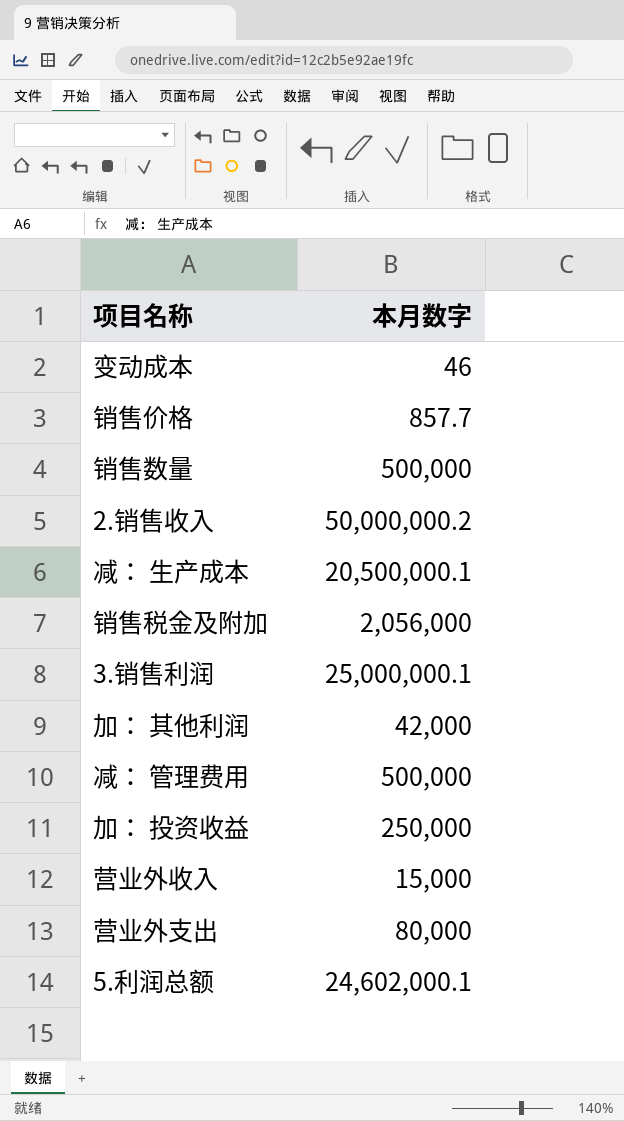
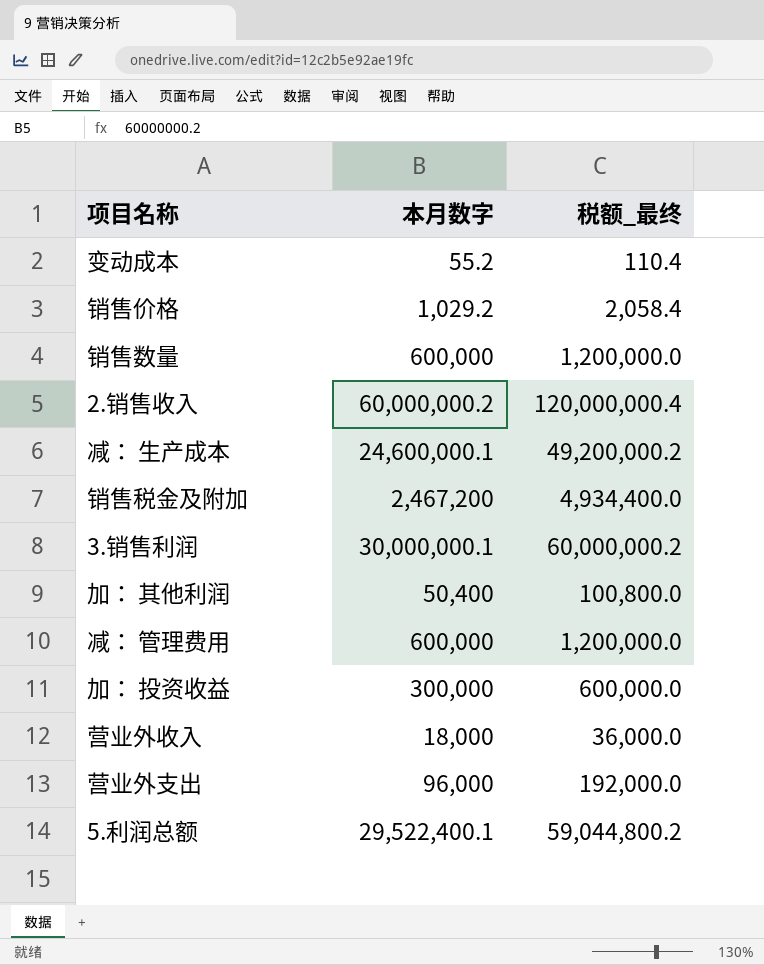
column 税额_最终 | formula: none -> [本月数字] * 2
变动成本 | 本月数字: 46 -> 55.2
销售价格 | 本月数字: 857.7 -> 1,029.2
销售数量 | 本月数字: 500,000 -> 600,000
2.销售收入 | 本月数字: 50,000,000.2 -> 60,000,000.2
减： 生产成本 | 本月数字: 20,500,000.1 -> 24,600,000.1
销售税金及附加 | 本月数字: 2,056,000 -> 2,467,200
3.销售利润 | 本月数字: 25,000,000.1 -> 30,000,000.1
加： 其他利润 | 本月数字: 42,000 -> 50,400
减： 管理费用 | 本月数字: 500,000 -> 600,000
加： 投资收益 | 本月数字: 250,000 -> 300,000
营业外收入 | 本月数字: 15,000 -> 18,000
营业外支出 | 本月数字: 80,000 -> 96,000
5.利润总额 | 本月数字: 24,602,000.1 -> 29,522,400.1

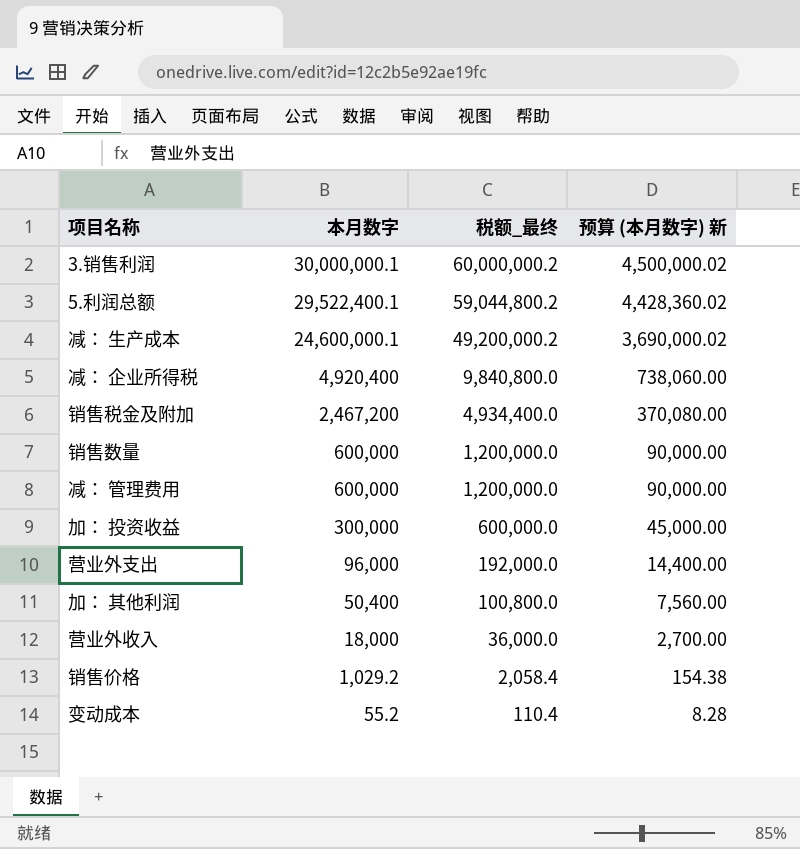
row order: none -> 本月数字 descending
column 预算 (本月数字) 新 | formula: none -> [本月数字] * 0.15
row 2.销售收入: 60,000,000.2 | 120,000,000.4 -> none
row 减： 企业所得税: none -> 4,920,400 | 9,840,800.0 | 738,060.00

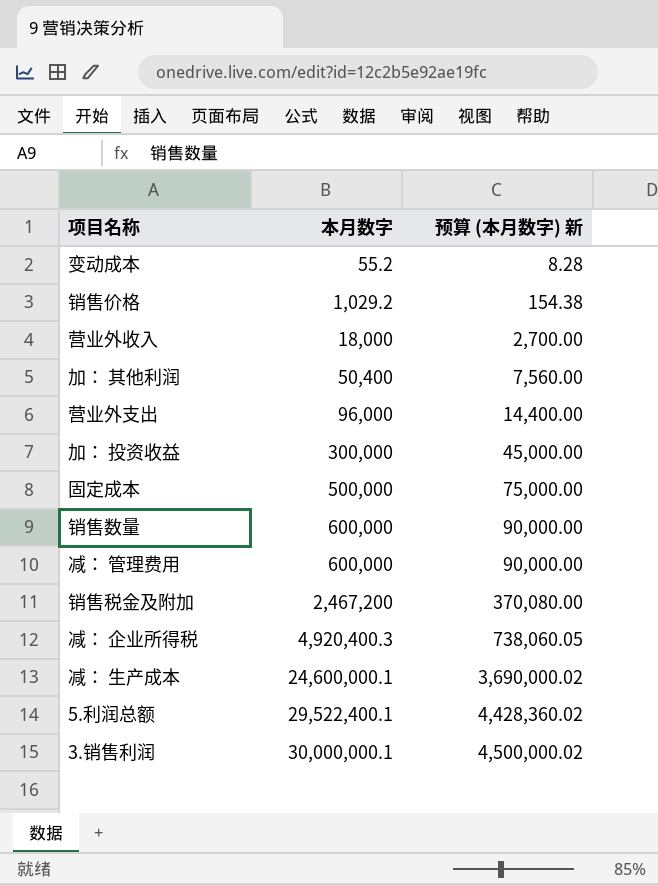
row order: 本月数字 descending -> 本月数字 ascending
column 税额_最终 | formula: [本月数字] * 2 -> none
row 固定成本: none -> 500,000 | 75,000.00
减： 企业所得税 | 本月数字: 4,920,400 -> 4,920,400.3
减： 企业所得税 | 预算 (本月数字) 新: 738,060.00 -> 738,060.05

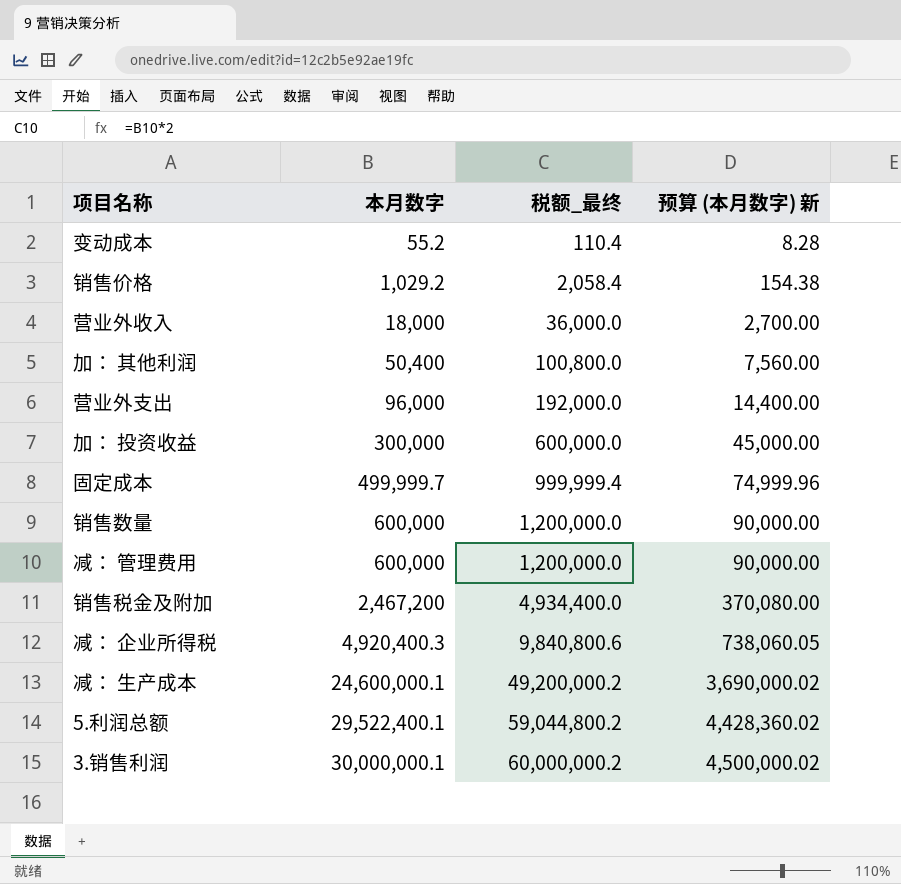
column 税额_最终 | formula: none -> [本月数字] * 2
固定成本 | 本月数字: 500,000 -> 499,999.7
固定成本 | 预算 (本月数字) 新: 75,000.00 -> 74,999.96

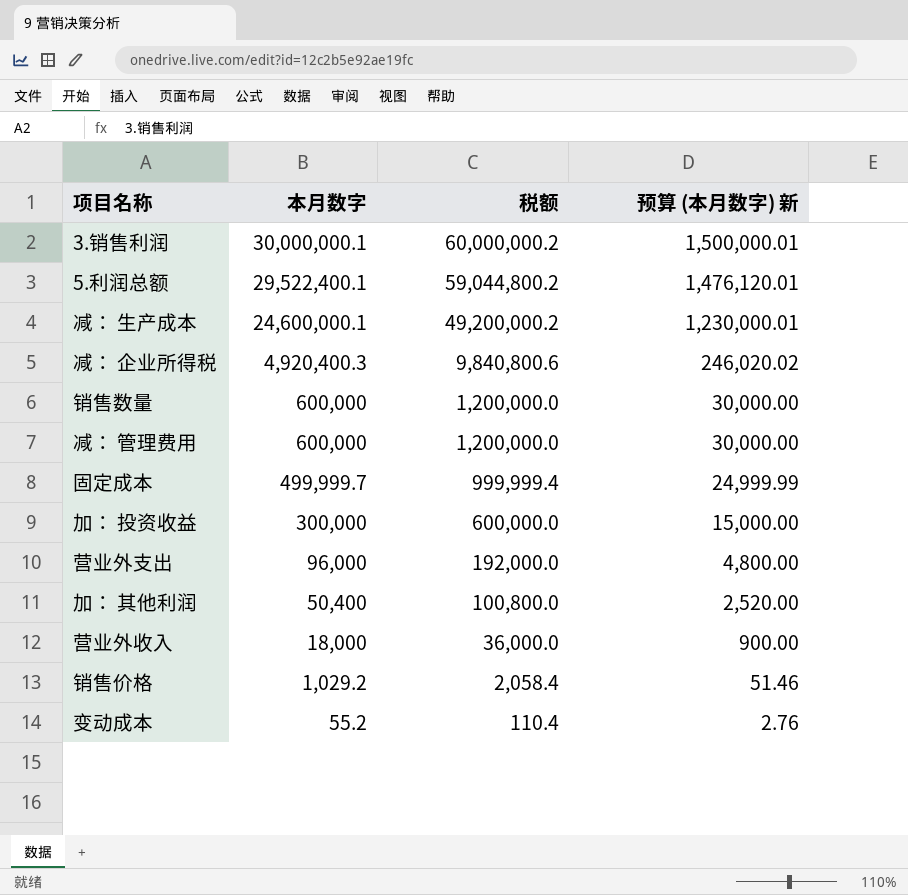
row order: 本月数字 ascending -> 本月数字 descending
column name: 税额_最终 -> 税额
column 预算 (本月数字) 新 | formula: [本月数字] * 0.15 -> [本月数字] * 0.05
row 销售税金及附加: 2,467,200 | 4,934,400.0 | 370,080.00 -> none

